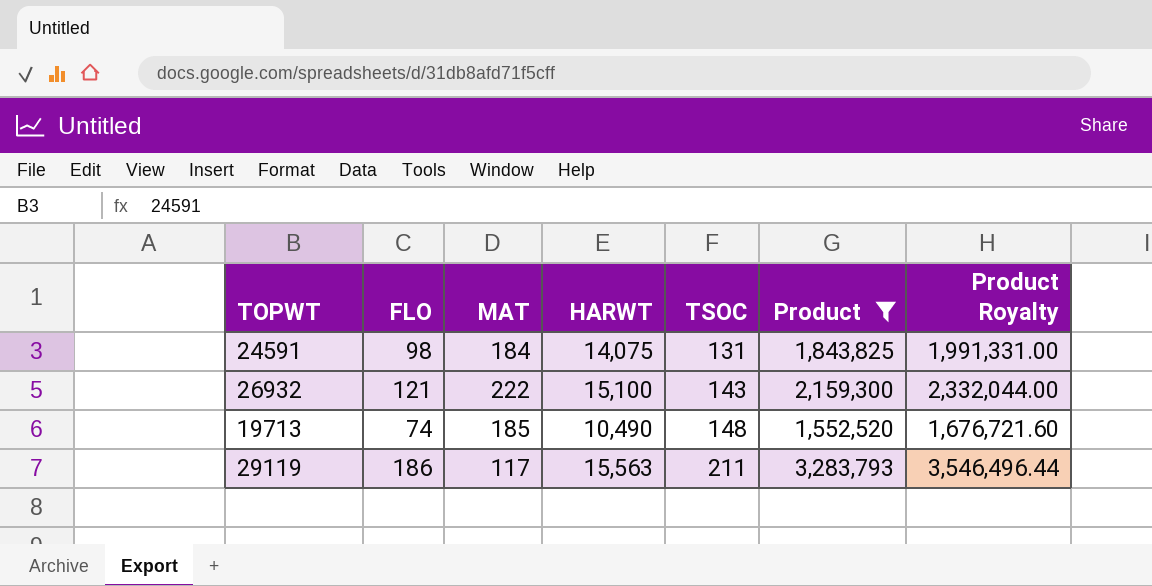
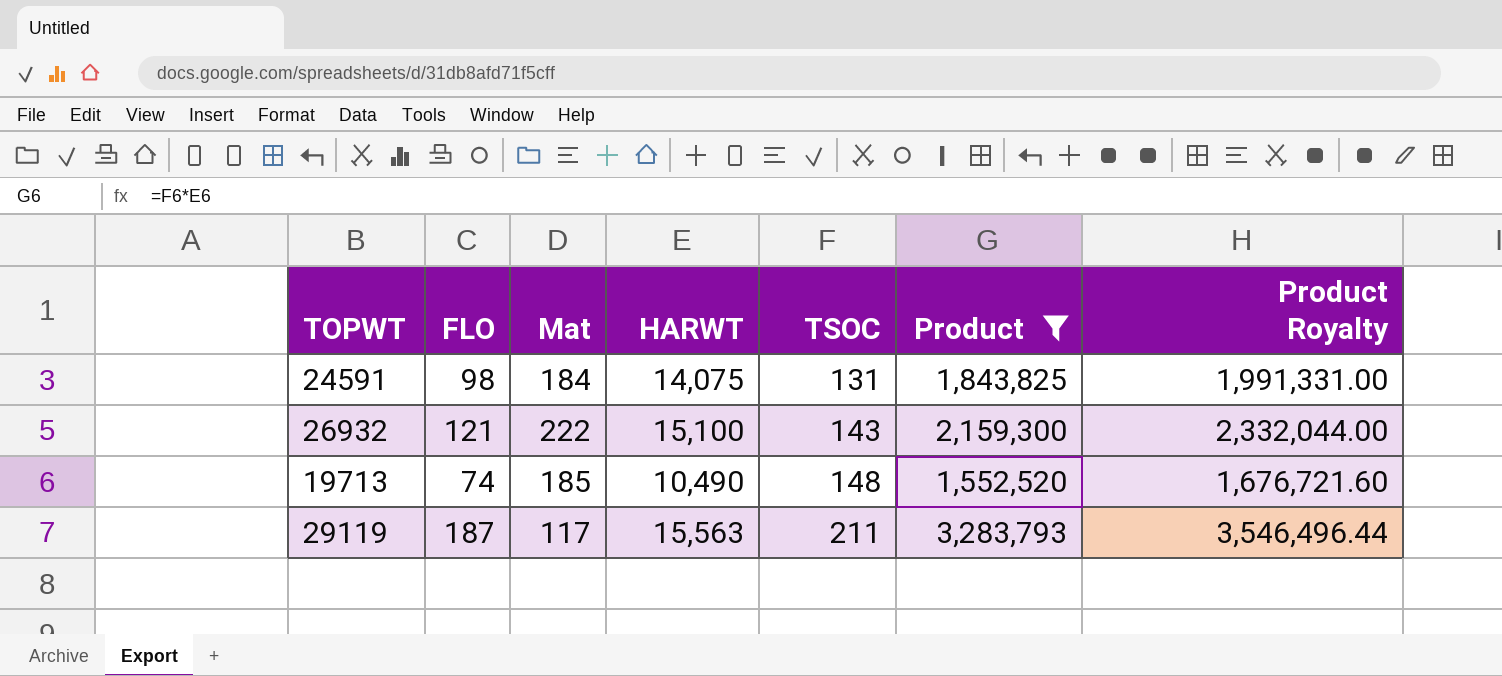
column name: MAT -> Mat
29119 | FLO: 186 -> 187

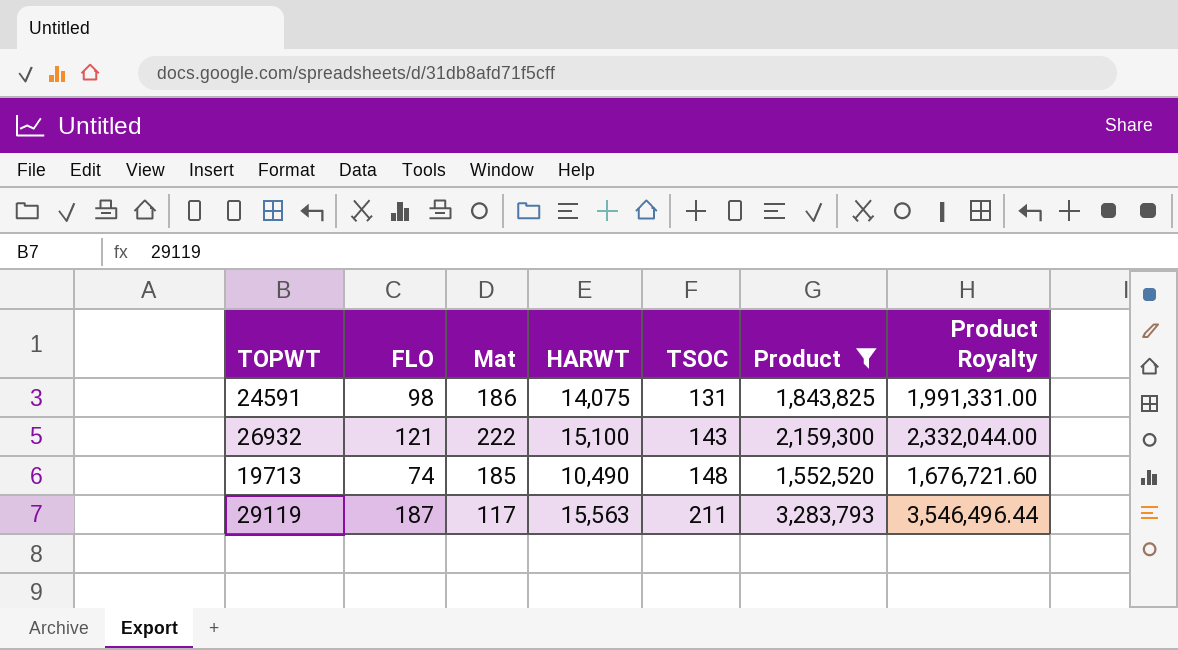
24591 | Mat: 184 -> 186

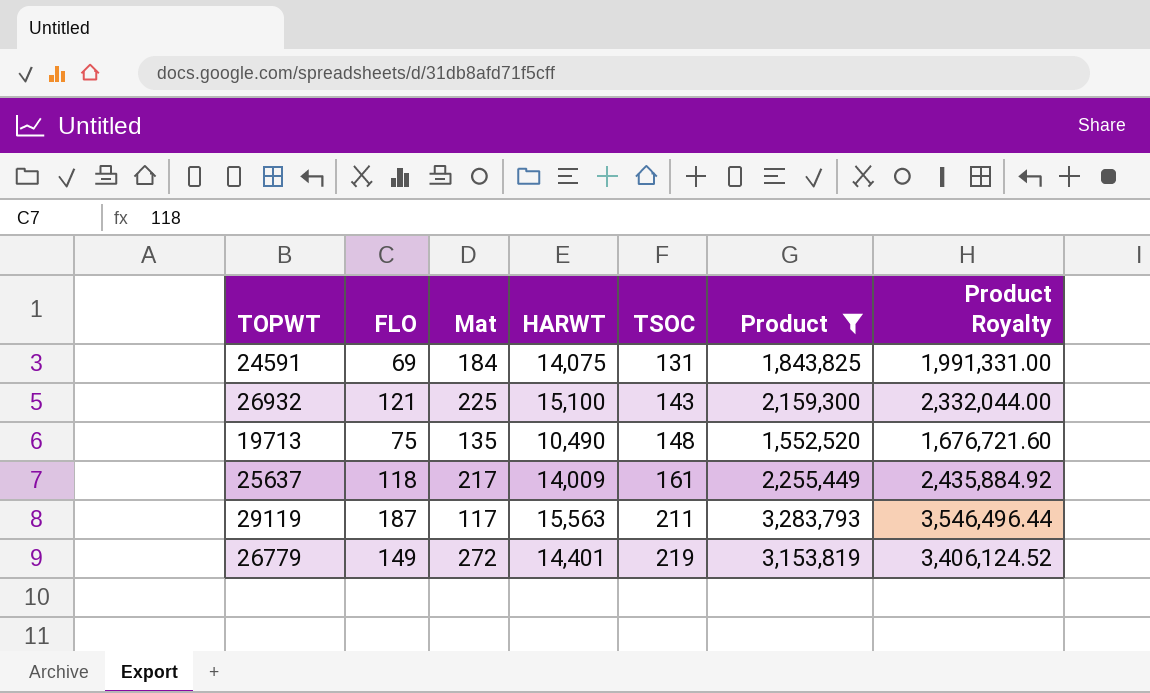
24591 | FLO: 98 -> 69
24591 | Mat: 186 -> 184
26932 | Mat: 222 -> 225
19713 | FLO: 74 -> 75
19713 | Mat: 185 -> 135
row 25637: none -> 118 | 217 | 14,009 | 161 | 2,255,449 | 2,435,884.92
row 26779: none -> 149 | 272 | 14,401 | 219 | 3,153,819 | 3,406,124.52

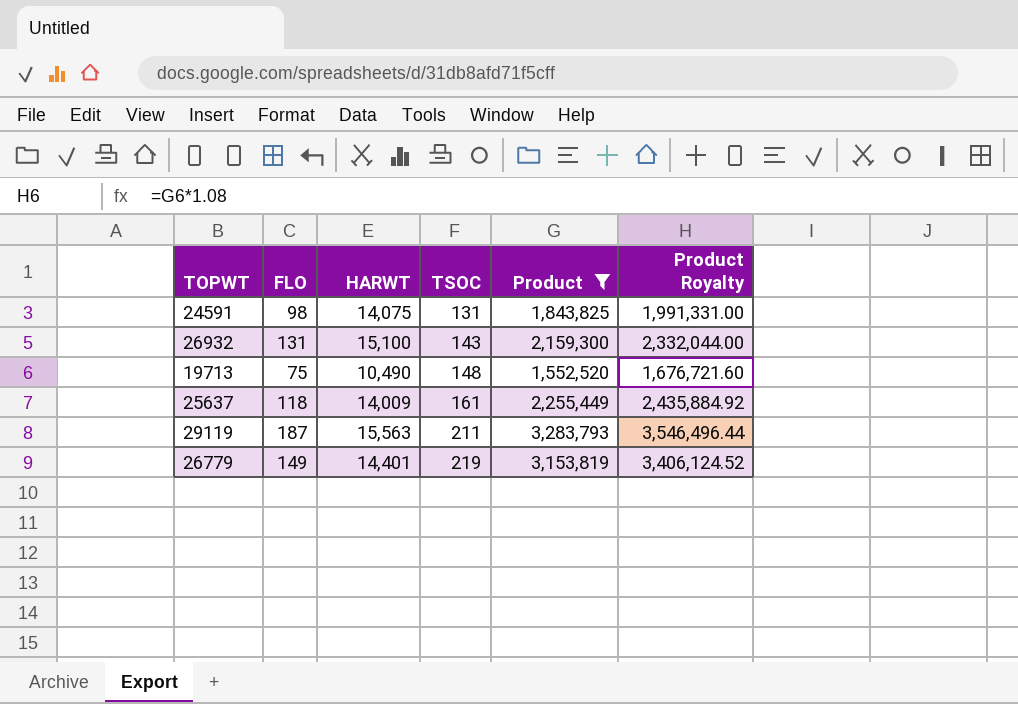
column Mat | position: 3 -> none
24591 | FLO: 69 -> 98
26932 | FLO: 121 -> 131

